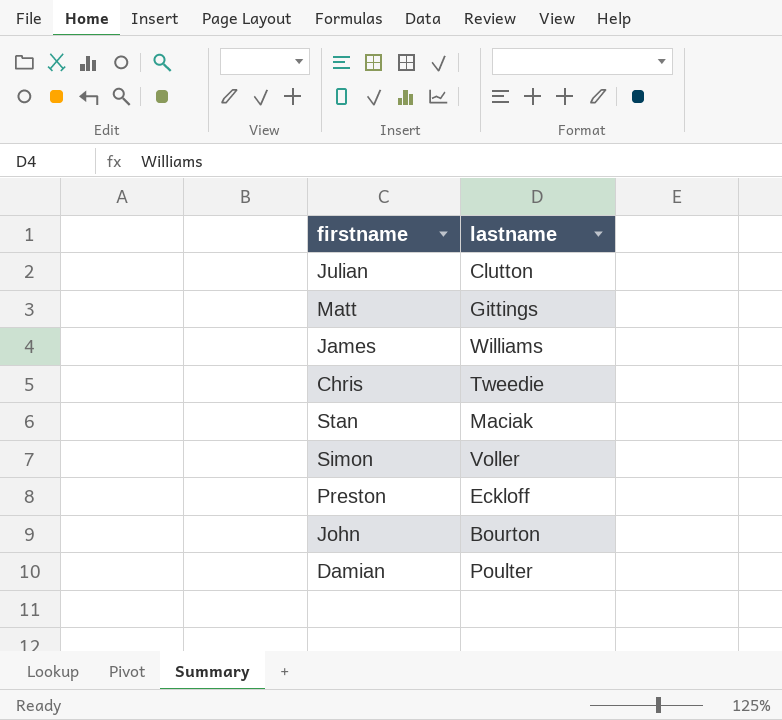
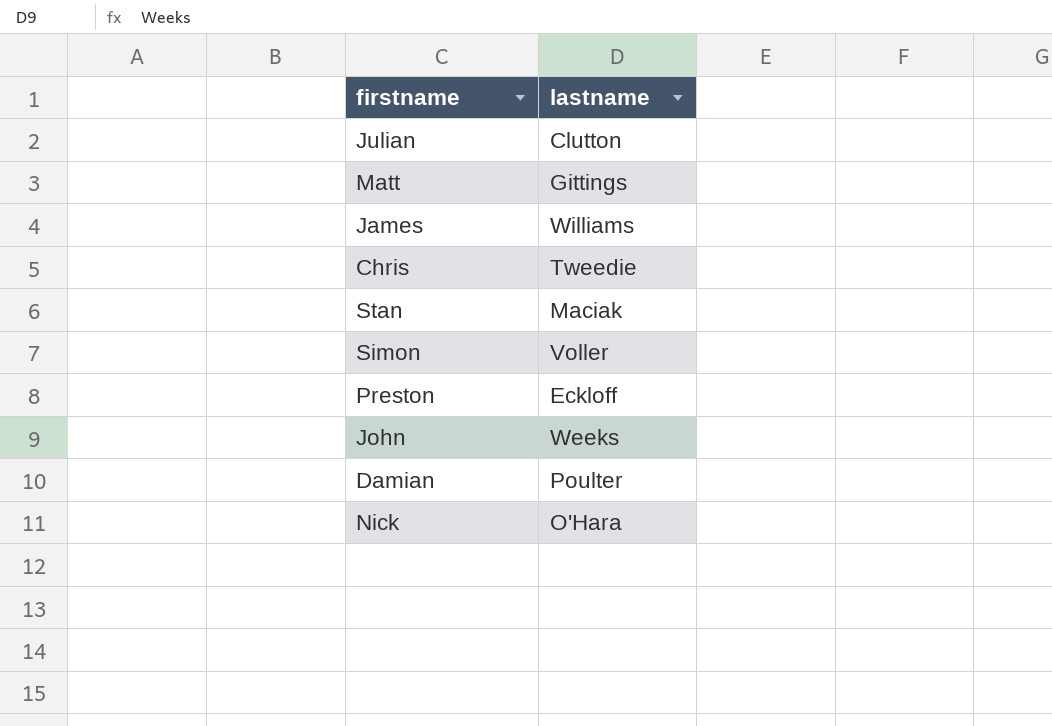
John | lastname: Bourton -> Weeks
row Nick: none -> O'Hara

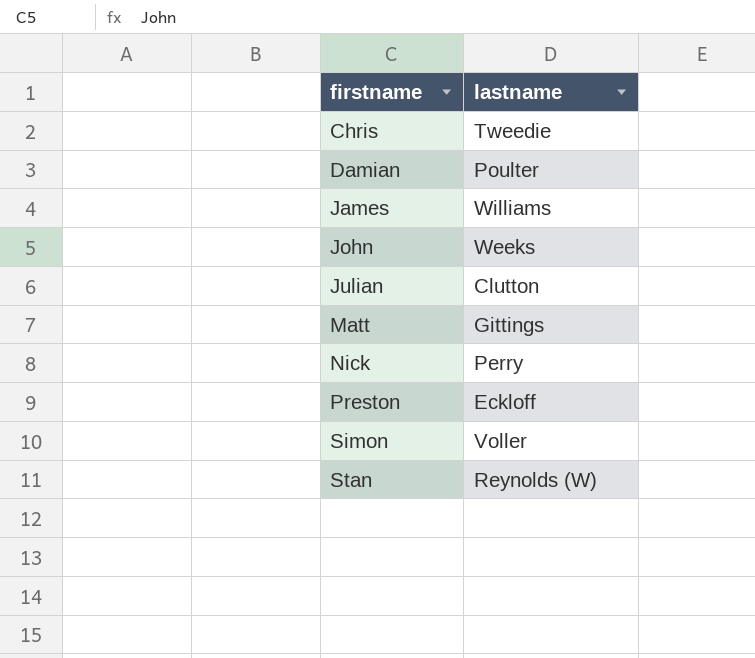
row order: none -> firstname ascending
Nick | lastname: O'Hara -> Perry
Stan | lastname: Maciak -> Reynolds (W)

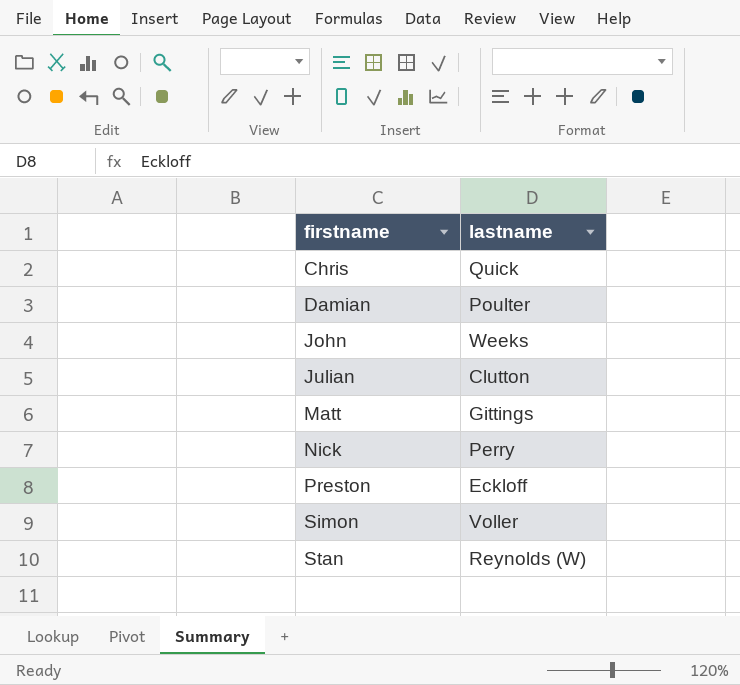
row James: Williams -> none
Chris | lastname: Tweedie -> Quick

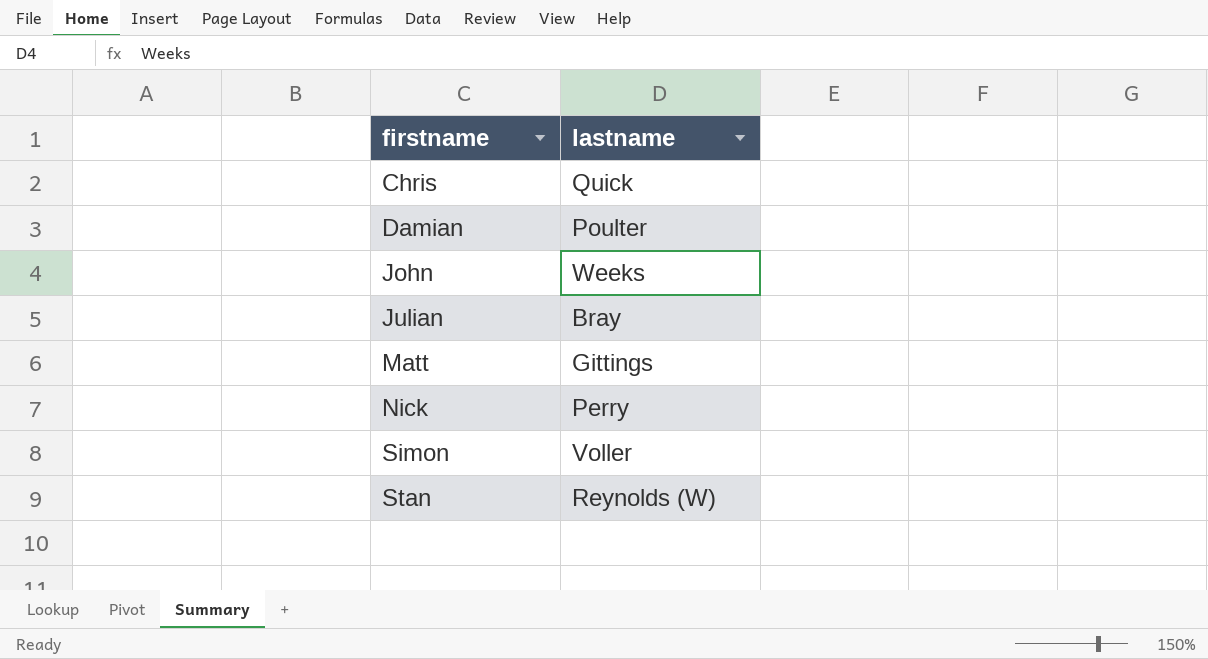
row Preston: Eckloff -> none
Julian | lastname: Clutton -> Bray

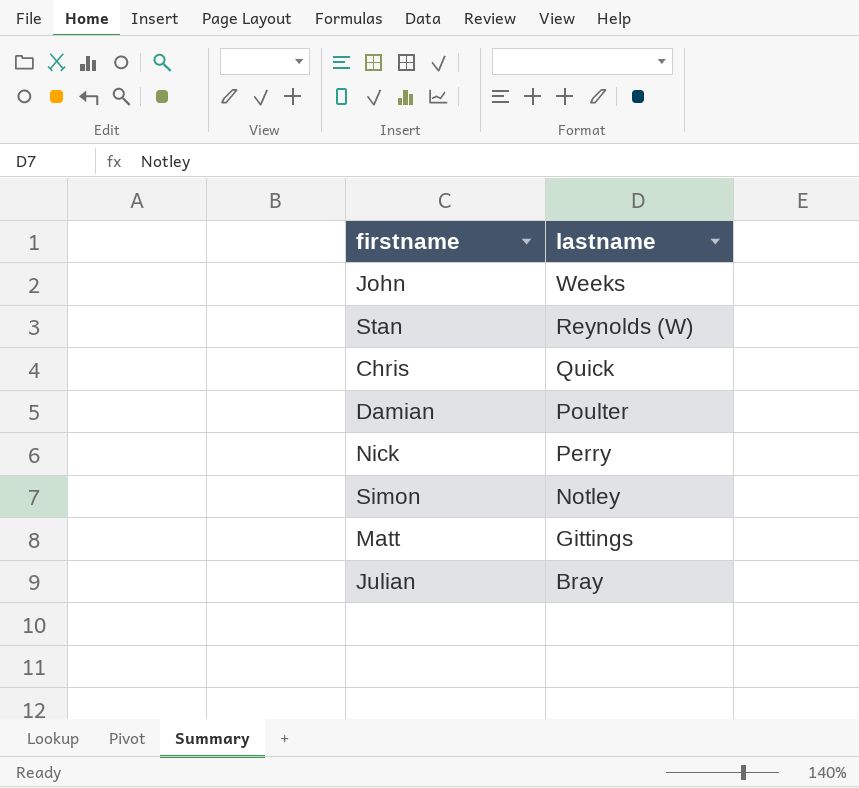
row order: firstname ascending -> lastname descending
Simon | lastname: Voller -> Notley

